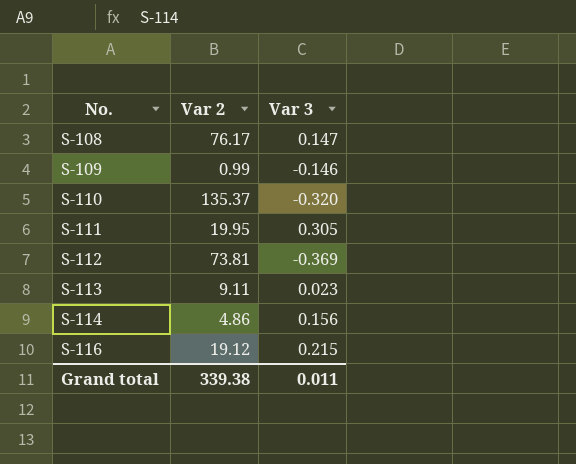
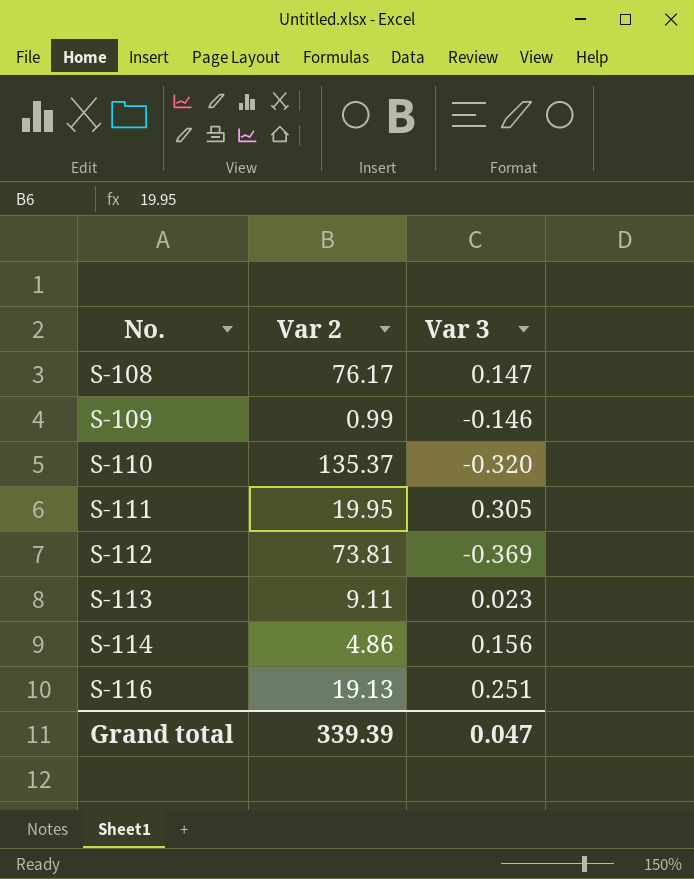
S-116 | Var 2: 19.12 -> 19.13
S-116 | Var 3: 0.215 -> 0.251
Grand total | Var 2: 339.38 -> 339.39
Grand total | Var 3: 0.011 -> 0.047

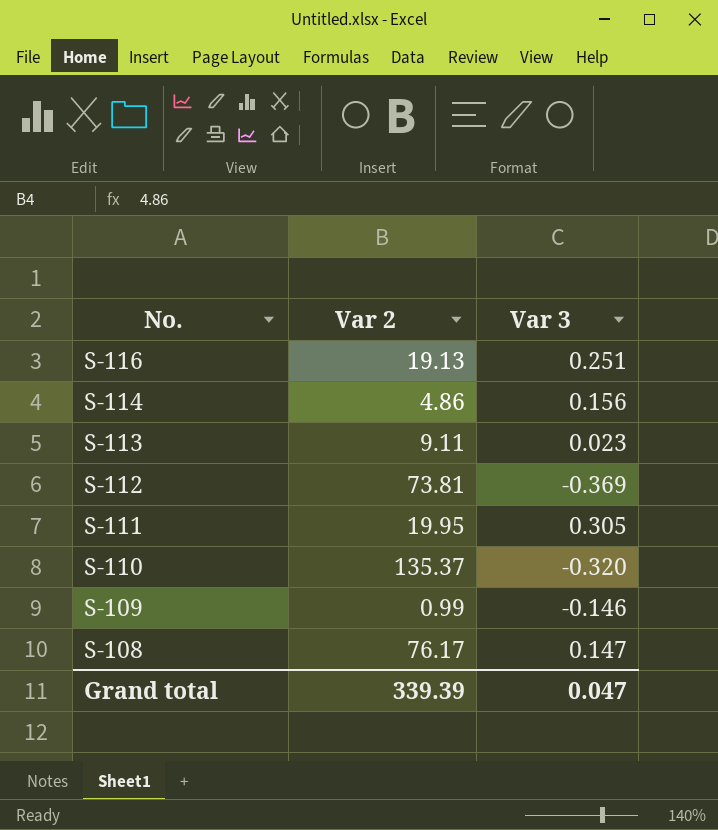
row order: No. ascending -> No. descending

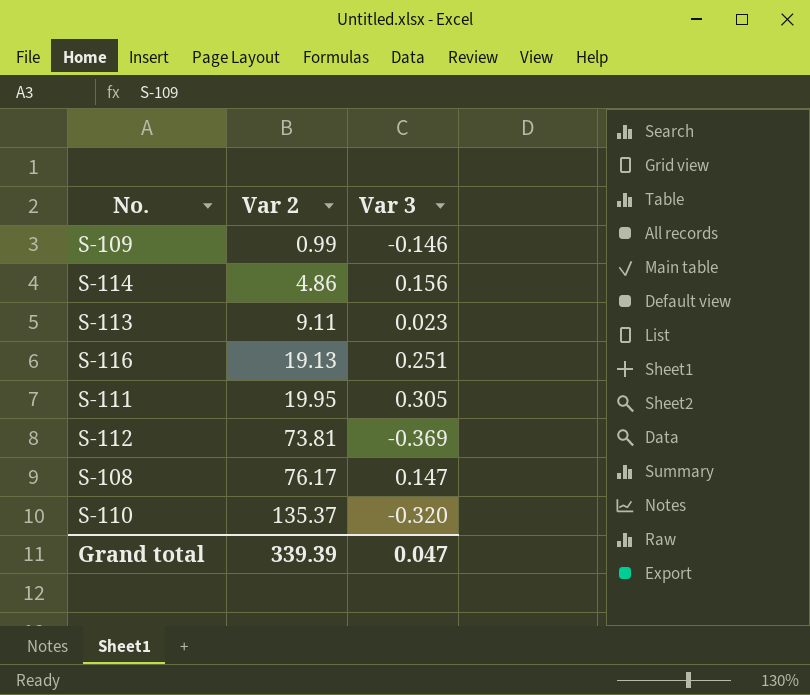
row order: No. descending -> Var 2 ascending

